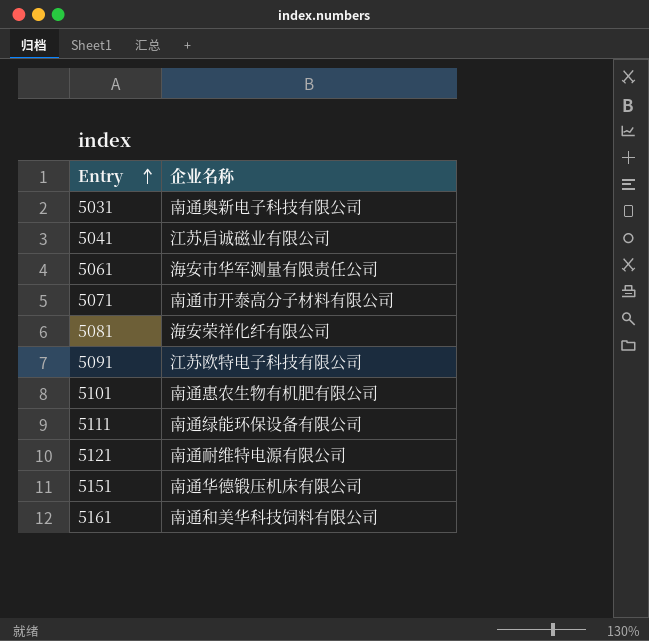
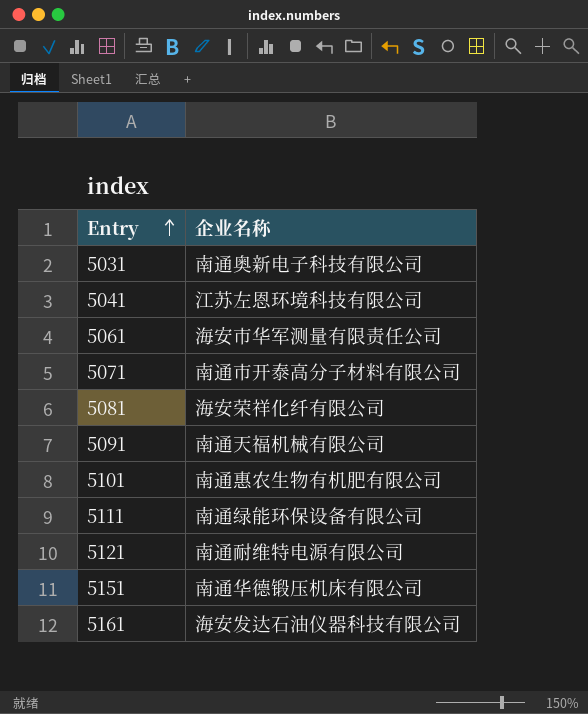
5041 | 企业名称: 江苏启诚磁业有限公司 -> 江苏左恩环境科技有限公司
5091 | 企业名称: 江苏欧特电子科技有限公司 -> 南通天福机械有限公司
5161 | 企业名称: 南通和美华科技饲料有限公司 -> 海安发达石油仪器科技有限公司

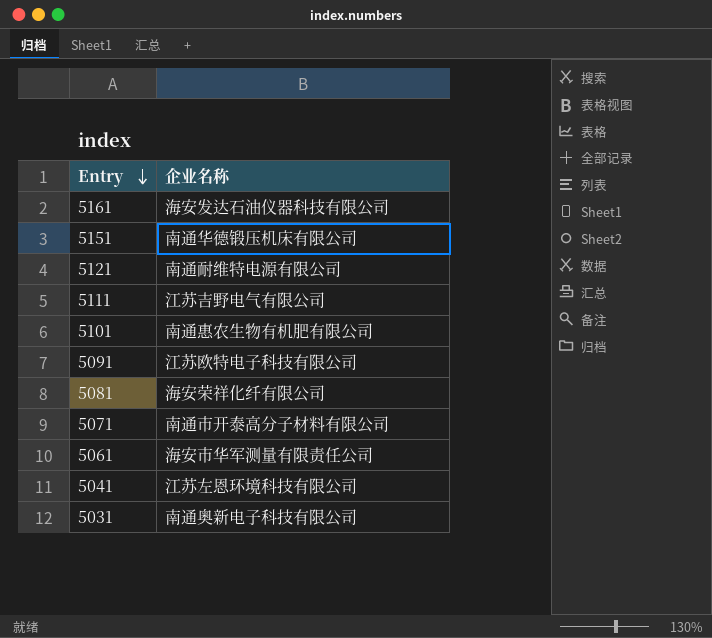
row order: Entry ascending -> Entry descending
5111 | 企业名称: 南通绿能环保设备有限公司 -> 江苏吉野电气有限公司
5091 | 企业名称: 南通天福机械有限公司 -> 江苏欧特电子科技有限公司

